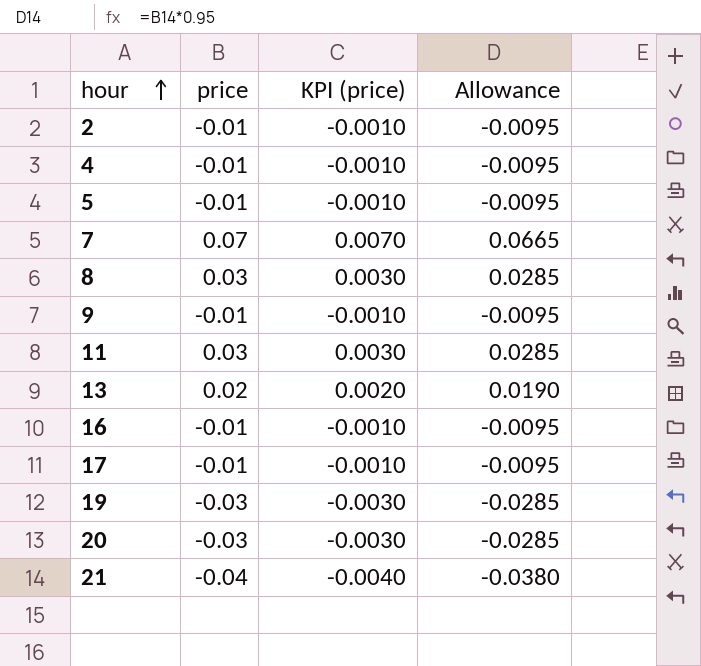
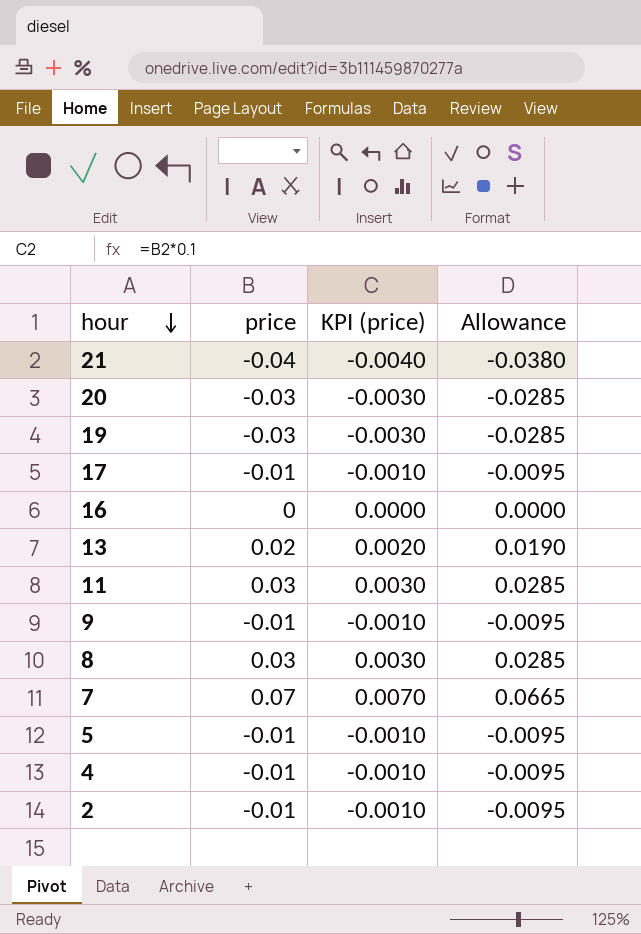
row order: hour ascending -> hour descending
16 | price: -0.01 -> 0
16 | KPI (price): -0.0010 -> 0.0000
16 | Allowance: -0.0095 -> 0.0000

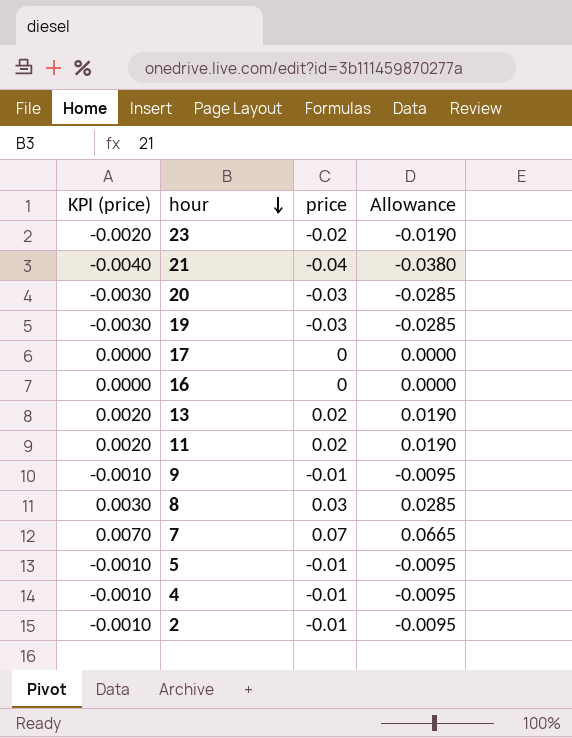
column KPI (price) | position: 3 -> 1
row 23: none -> -0.0020 | -0.02 | -0.0190
17 | KPI (price): -0.0010 -> 0.0000
17 | price: -0.01 -> 0
17 | Allowance: -0.0095 -> 0.0000
11 | KPI (price): 0.0030 -> 0.0020
11 | price: 0.03 -> 0.02
11 | Allowance: 0.0285 -> 0.0190

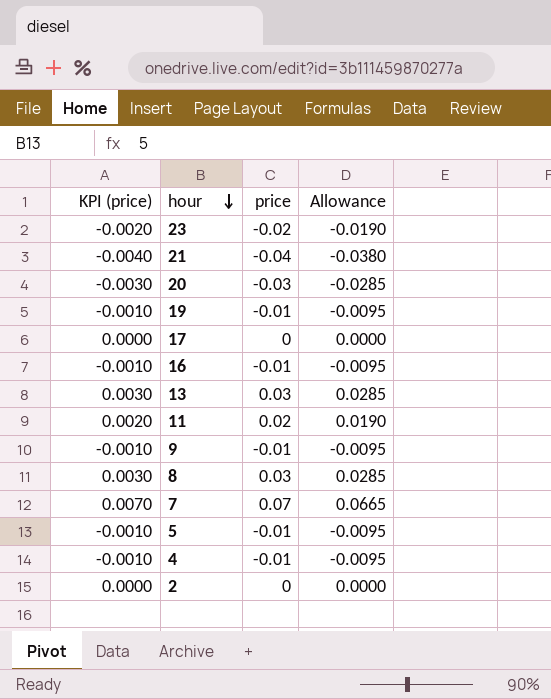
19 | KPI (price): -0.0030 -> -0.0010
19 | price: -0.03 -> -0.01
19 | Allowance: -0.0285 -> -0.0095
16 | KPI (price): 0.0000 -> -0.0010
16 | price: 0 -> -0.01
16 | Allowance: 0.0000 -> -0.0095
13 | KPI (price): 0.0020 -> 0.0030
13 | price: 0.02 -> 0.03
13 | Allowance: 0.0190 -> 0.0285
2 | KPI (price): -0.0010 -> 0.0000
2 | price: -0.01 -> 0
2 | Allowance: -0.0095 -> 0.0000

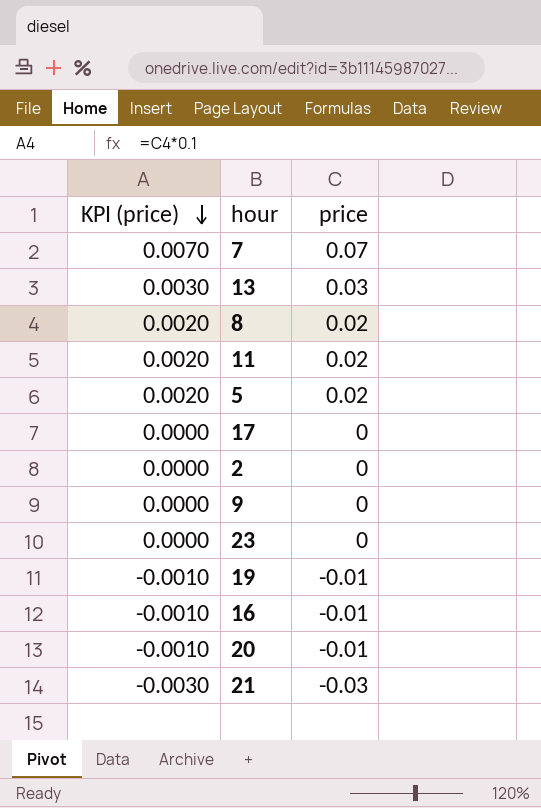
row order: hour descending -> KPI (price) descending
column Allowance | formula: [price] * 0.95 -> none
row 4: -0.0010 | -0.01 | -0.0095 -> none
8 | KPI (price): 0.0030 -> 0.0020
8 | price: 0.03 -> 0.02
5 | KPI (price): -0.0010 -> 0.0020
5 | price: -0.01 -> 0.02
9 | KPI (price): -0.0010 -> 0.0000
9 | price: -0.01 -> 0
23 | KPI (price): -0.0020 -> 0.0000
23 | price: -0.02 -> 0
20 | KPI (price): -0.0030 -> -0.0010
20 | price: -0.03 -> -0.01
21 | KPI (price): -0.0040 -> -0.0030
21 | price: -0.04 -> -0.03

